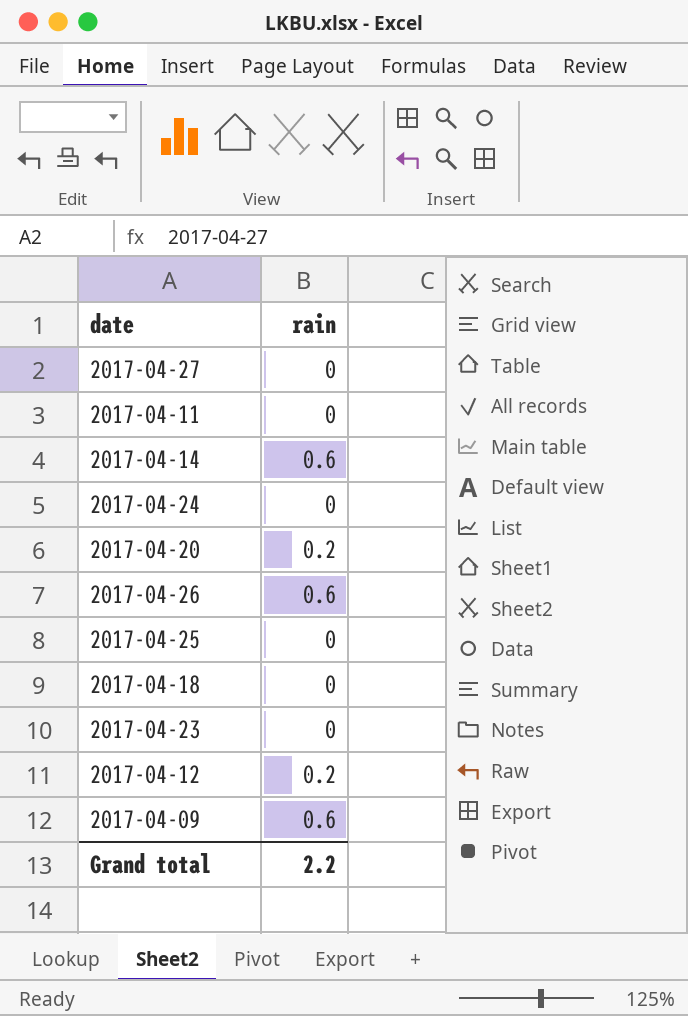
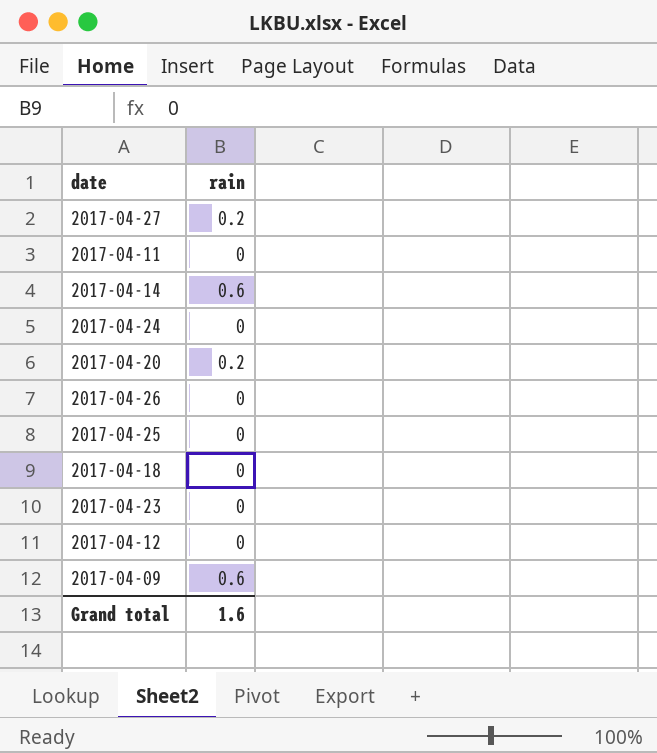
2017-04-27 | rain: 0 -> 0.2
2017-04-26 | rain: 0.6 -> 0
2017-04-12 | rain: 0.2 -> 0
Grand total | rain: 2.2 -> 1.6

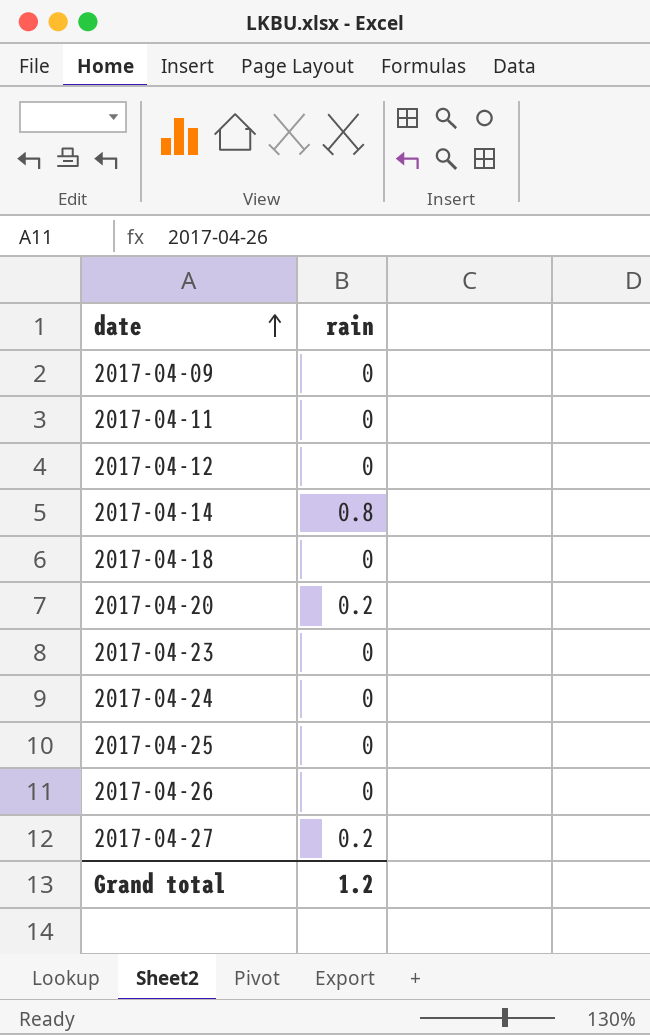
row order: none -> date ascending
2017-04-09 | rain: 0.6 -> 0
2017-04-14 | rain: 0.6 -> 0.8
Grand total | rain: 1.6 -> 1.2

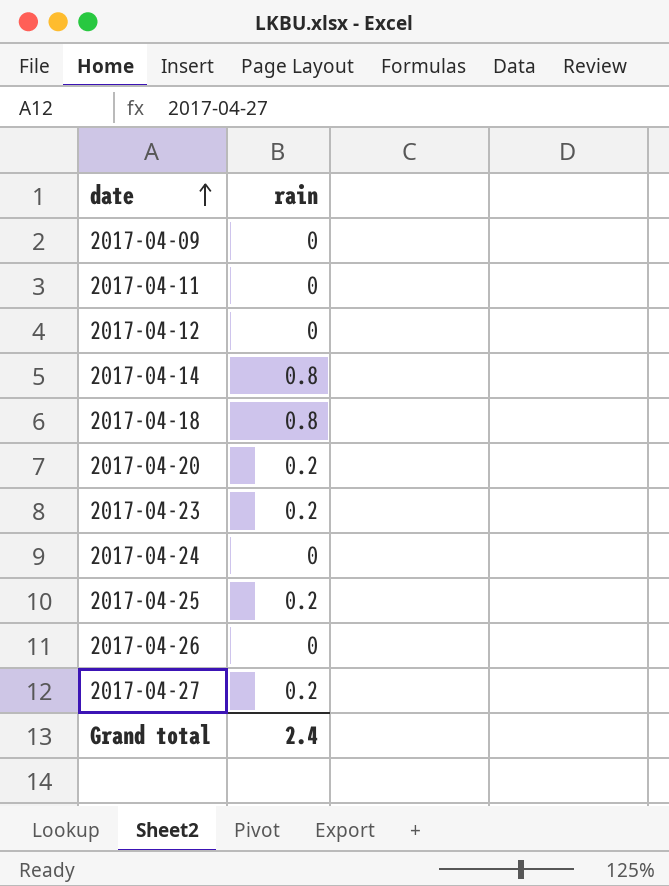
2017-04-18 | rain: 0 -> 0.8
2017-04-23 | rain: 0 -> 0.2
2017-04-25 | rain: 0 -> 0.2
Grand total | rain: 1.2 -> 2.4

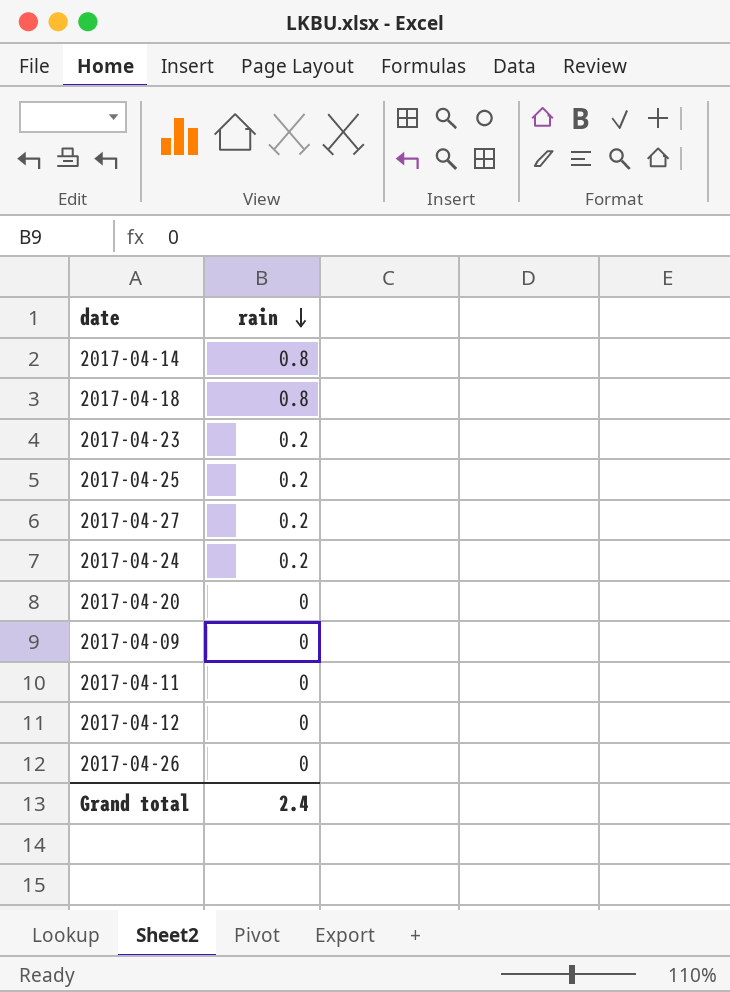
row order: date ascending -> rain descending
2017-04-24 | rain: 0 -> 0.2
2017-04-20 | rain: 0.2 -> 0

